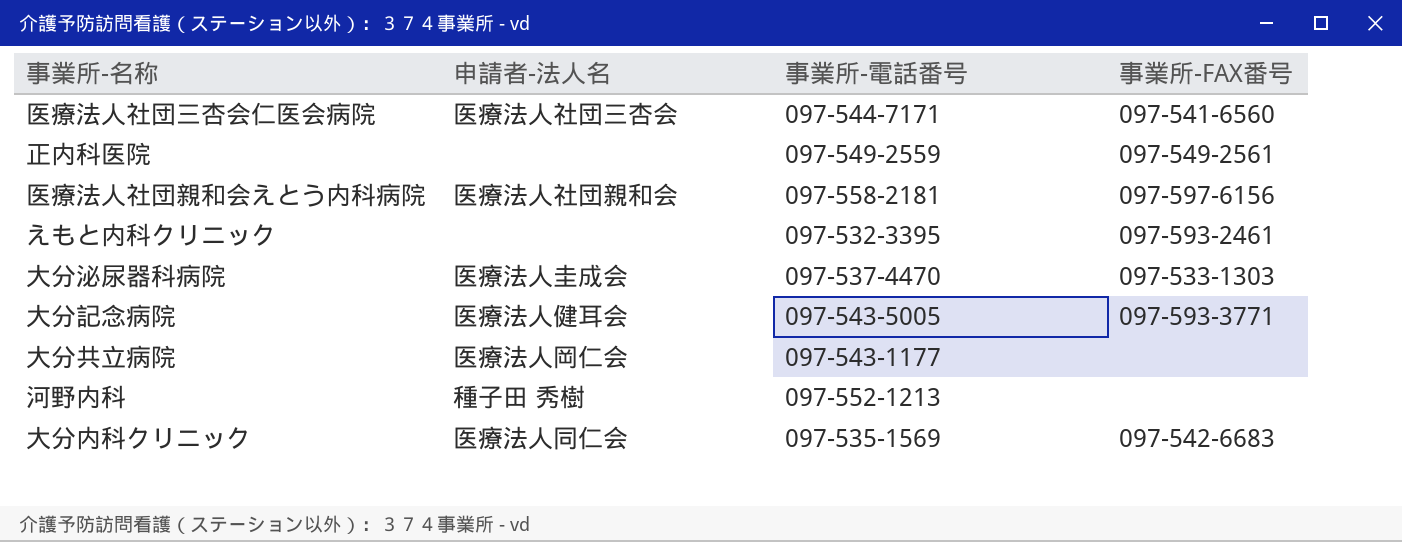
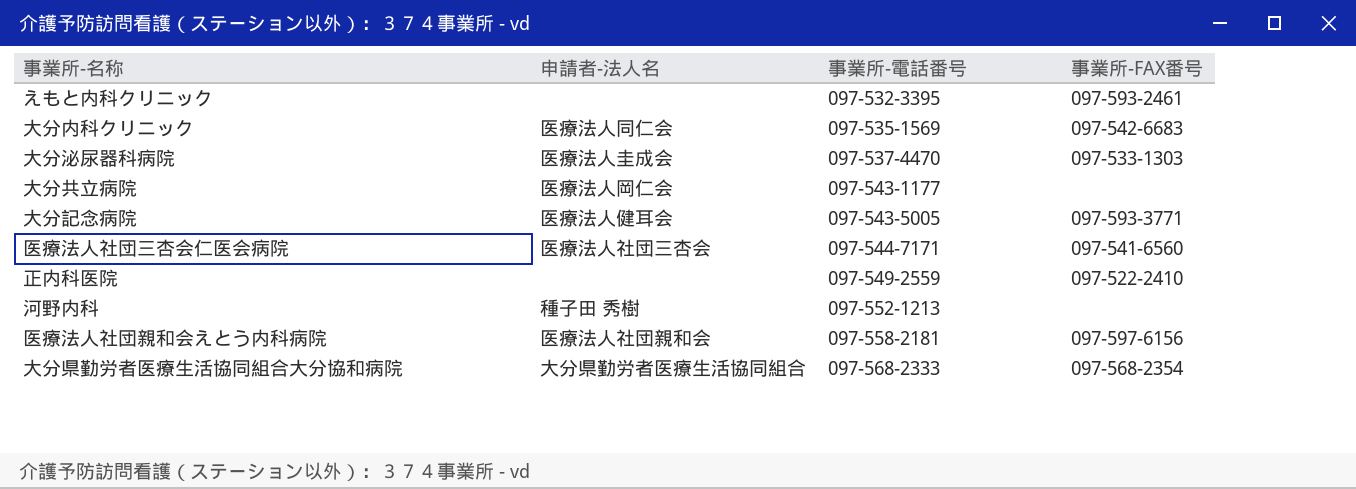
row order: none -> 事業所-電話番号 ascending
正内科医院 | 事業所-FAX番号: 097-549-2561 -> 097-522-2410
row 大分県勤労者医療生活協同組合大分協和病院: none -> 大分県勤労者医療生活協同組合 | 097-568-2333 | 097-568-2354

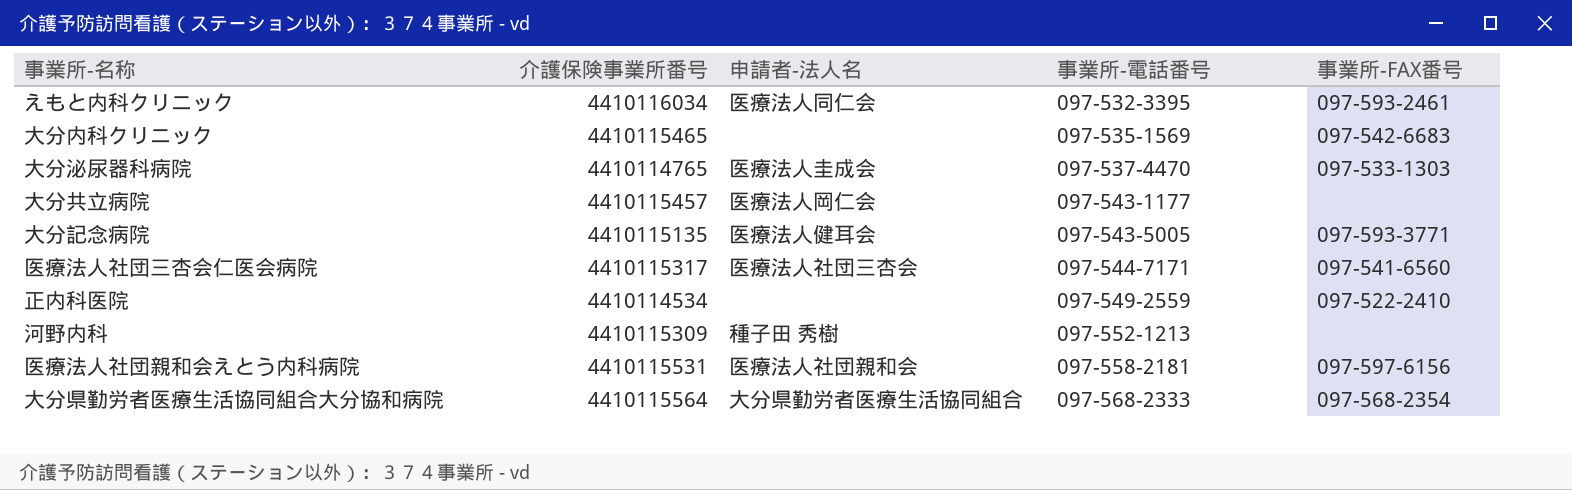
column 介護保険事業所番号 | position: none -> 2
えもと内科クリニック | 申請者-法人名: none -> 医療法人同仁会
大分内科クリニック | 申請者-法人名: 医療法人同仁会 -> none

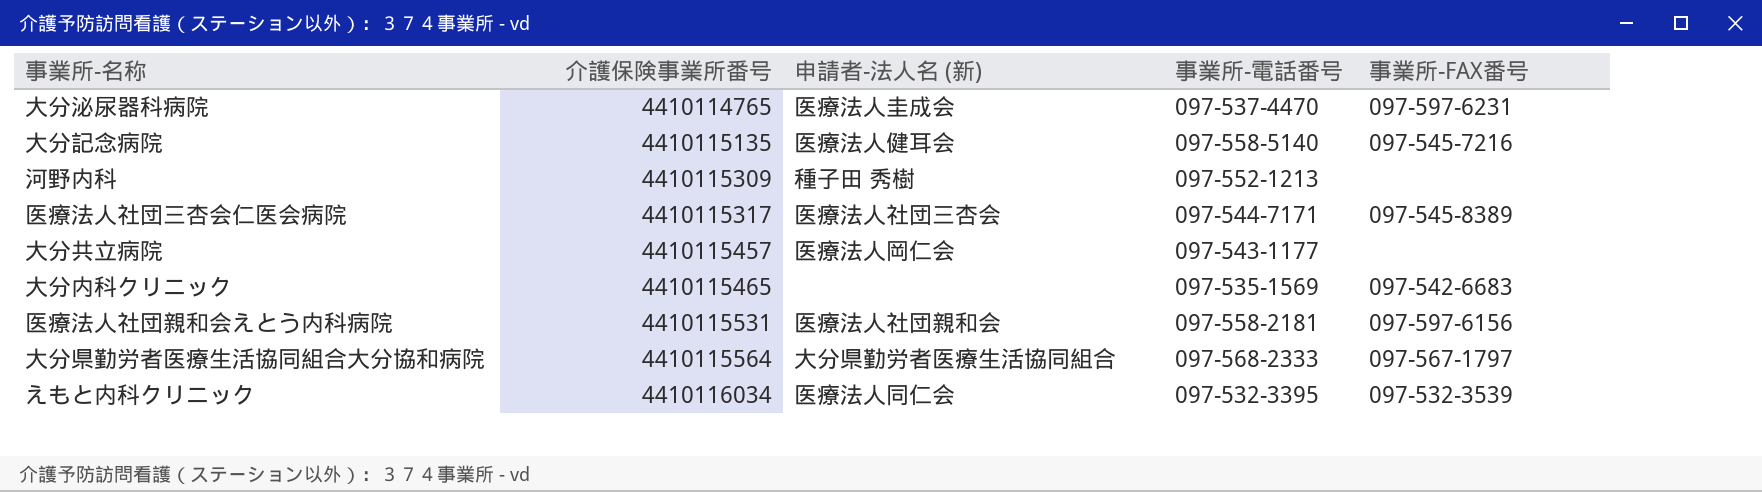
row order: 事業所-電話番号 ascending -> 介護保険事業所番号 ascending
column name: 申請者-法人名 -> 申請者-法人名 (新)
row 正内科医院: 4410114534 | none | 097-549-2559 | 097-522-2410 -> none
大分泌尿器科病院 | 事業所-FAX番号: 097-533-1303 -> 097-597-6231
大分記念病院 | 事業所-電話番号: 097-543-5005 -> 097-558-5140
大分記念病院 | 事業所-FAX番号: 097-593-3771 -> 097-545-7216
医療法人社団三杏会仁医会病院 | 事業所-FAX番号: 097-541-6560 -> 097-545-8389
大分県勤労者医療生活協同組合大分協和病院 | 事業所-FAX番号: 097-568-2354 -> 097-567-1797
えもと内科クリニック | 事業所-FAX番号: 097-593-2461 -> 097-532-3539

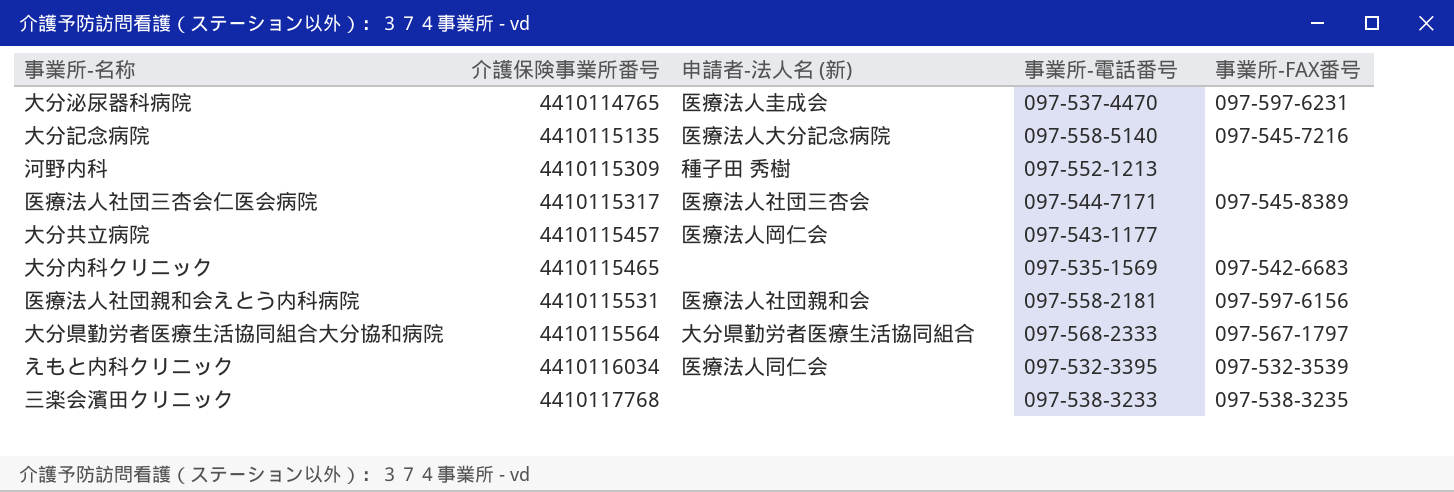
大分記念病院 | 申請者-法人名 (新): 医療法人健耳会 -> 医療法人大分記念病院
row 三楽会濱田クリニック: none -> 4410117768 | none | 097-538-3233 | 097-538-3235

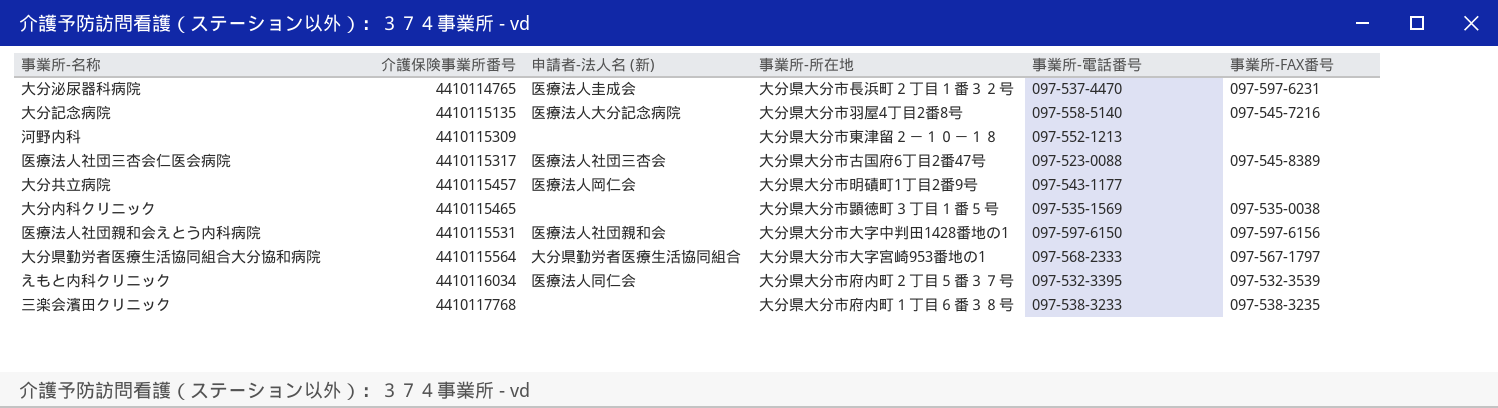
column 事業所-所在地 | position: none -> 4
河野内科 | 申請者-法人名 (新): 種子田 秀樹 -> none
医療法人社団三杏会仁医会病院 | 事業所-電話番号: 097-544-7171 -> 097-523-0088
大分内科クリニック | 事業所-FAX番号: 097-542-6683 -> 097-535-0038
医療法人社団親和会えとう内科病院 | 事業所-電話番号: 097-558-2181 -> 097-597-6150

